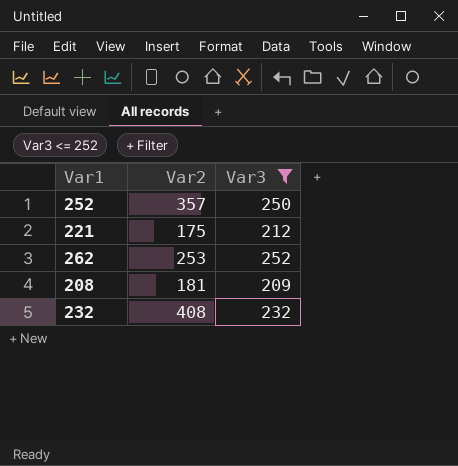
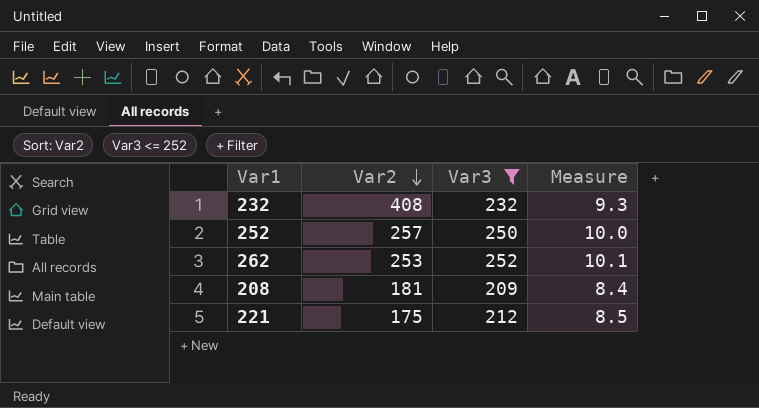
row order: none -> Var2 descending
column Measure | formula: none -> [Var3] * 0.04
252 | Var2: 357 -> 257

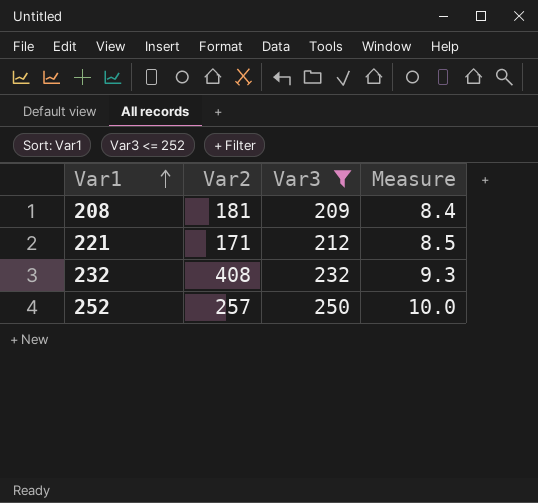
row order: Var2 descending -> Var1 ascending
row 262: 253 | 252 | 10.1 -> none
221 | Var2: 175 -> 171

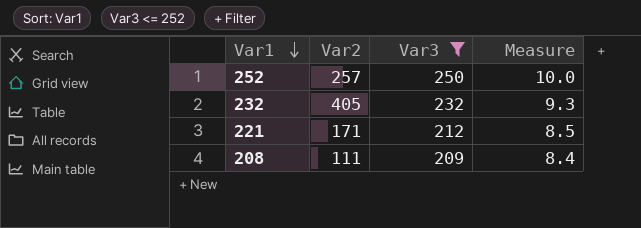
row order: Var1 ascending -> Var1 descending
232 | Var2: 408 -> 405
208 | Var2: 181 -> 111

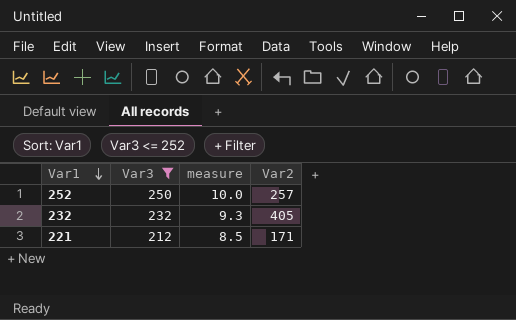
column name: Measure -> measure
column Var2 | position: 2 -> 4
row 208: 111 | 209 | 8.4 -> none

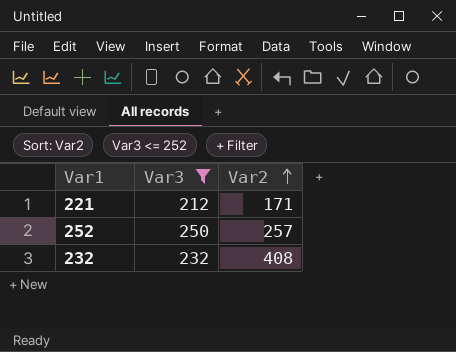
row order: Var1 descending -> Var2 ascending
column measure | formula: [Var3] * 0.04 -> none
232 | Var2: 405 -> 408

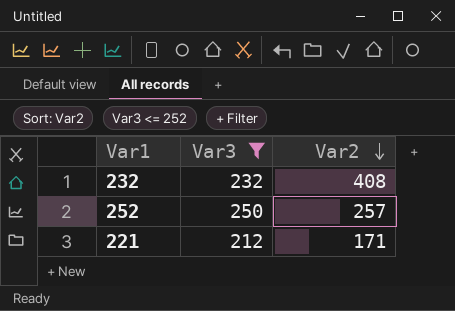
row order: Var2 ascending -> Var2 descending

